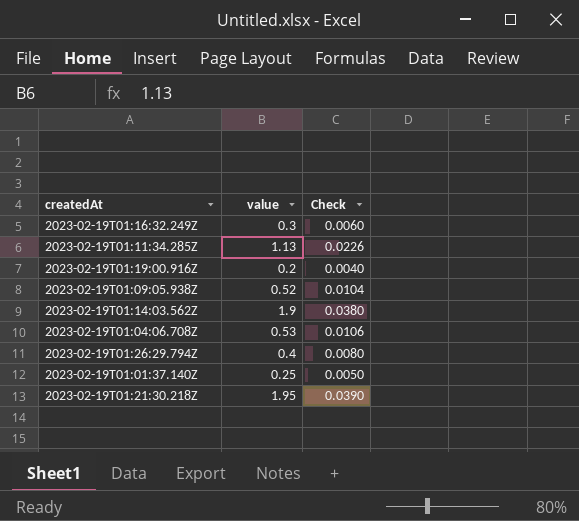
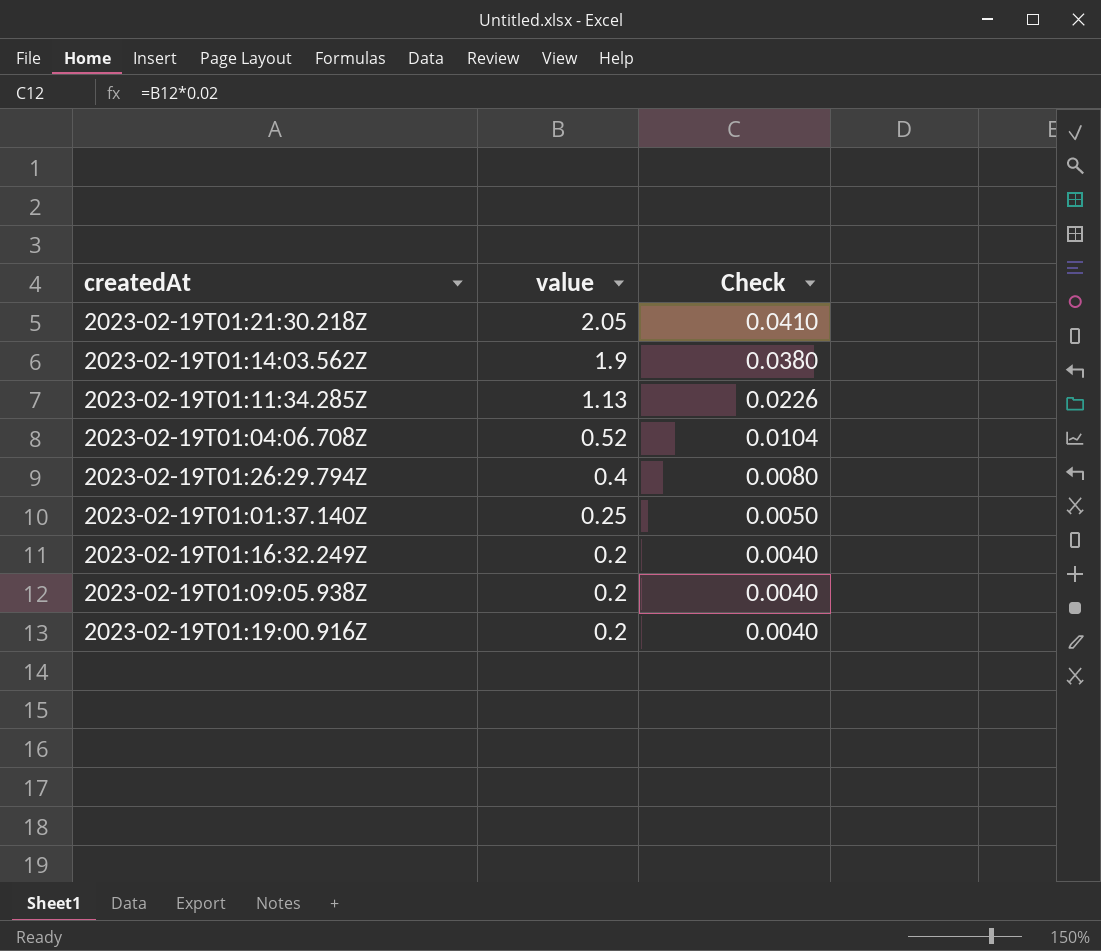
row order: none -> value descending
2023-02-19T01:21:30.218Z | value: 1.95 -> 2.05
2023-02-19T01:21:30.218Z | Check: 0.0390 -> 0.0410
2023-02-19T01:04:06.708Z | value: 0.53 -> 0.52
2023-02-19T01:04:06.708Z | Check: 0.0106 -> 0.0104
2023-02-19T01:16:32.249Z | value: 0.3 -> 0.2
2023-02-19T01:16:32.249Z | Check: 0.0060 -> 0.0040
2023-02-19T01:09:05.938Z | value: 0.52 -> 0.2
2023-02-19T01:09:05.938Z | Check: 0.0104 -> 0.0040

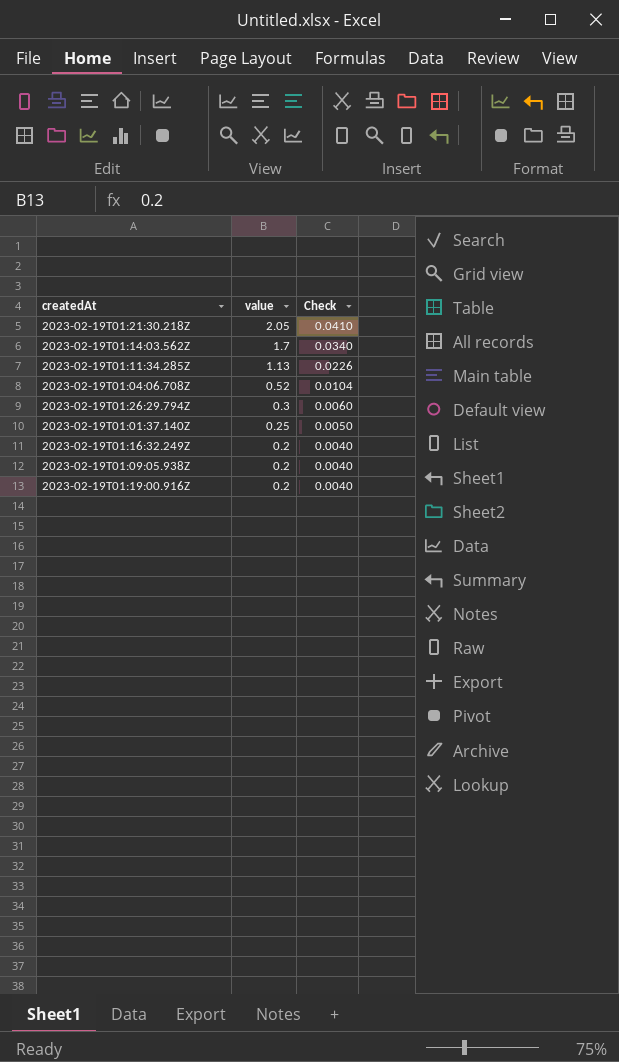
2023-02-19T01:14:03.562Z | value: 1.9 -> 1.7
2023-02-19T01:14:03.562Z | Check: 0.0380 -> 0.0340
2023-02-19T01:26:29.794Z | value: 0.4 -> 0.3
2023-02-19T01:26:29.794Z | Check: 0.0080 -> 0.0060

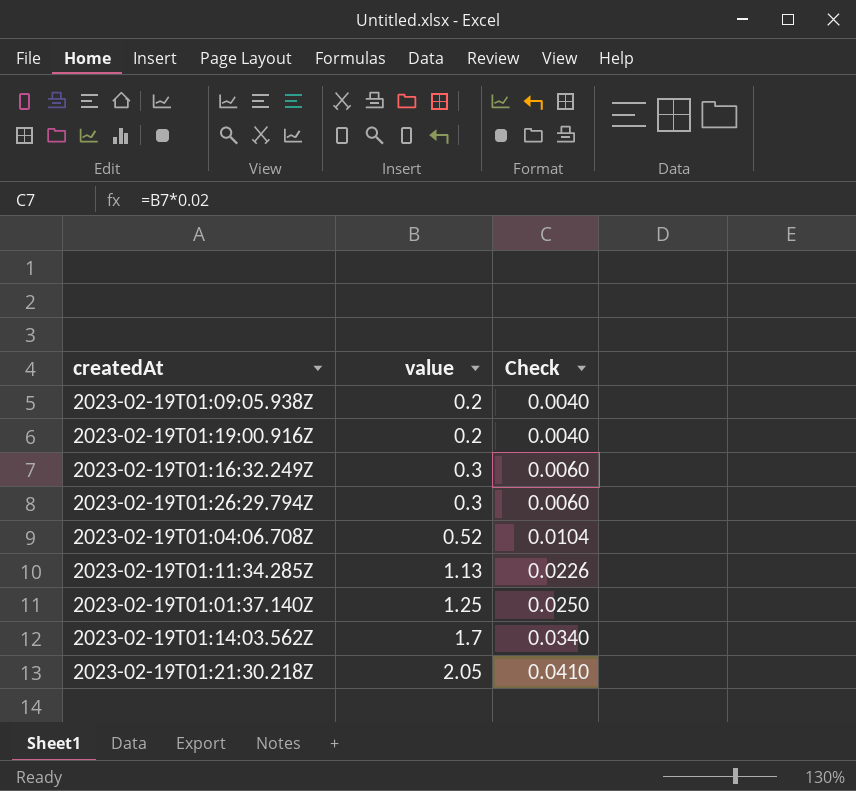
row order: value descending -> value ascending
2023-02-19T01:16:32.249Z | value: 0.2 -> 0.3
2023-02-19T01:16:32.249Z | Check: 0.0040 -> 0.0060
2023-02-19T01:01:37.140Z | value: 0.25 -> 1.25
2023-02-19T01:01:37.140Z | Check: 0.0050 -> 0.0250

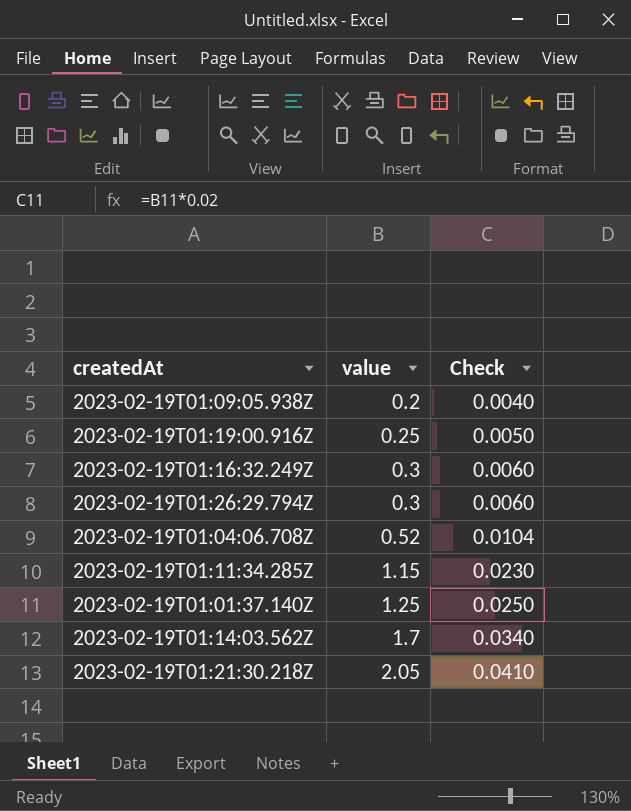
2023-02-19T01:19:00.916Z | value: 0.2 -> 0.25
2023-02-19T01:19:00.916Z | Check: 0.0040 -> 0.0050
2023-02-19T01:11:34.285Z | value: 1.13 -> 1.15
2023-02-19T01:11:34.285Z | Check: 0.0226 -> 0.0230

